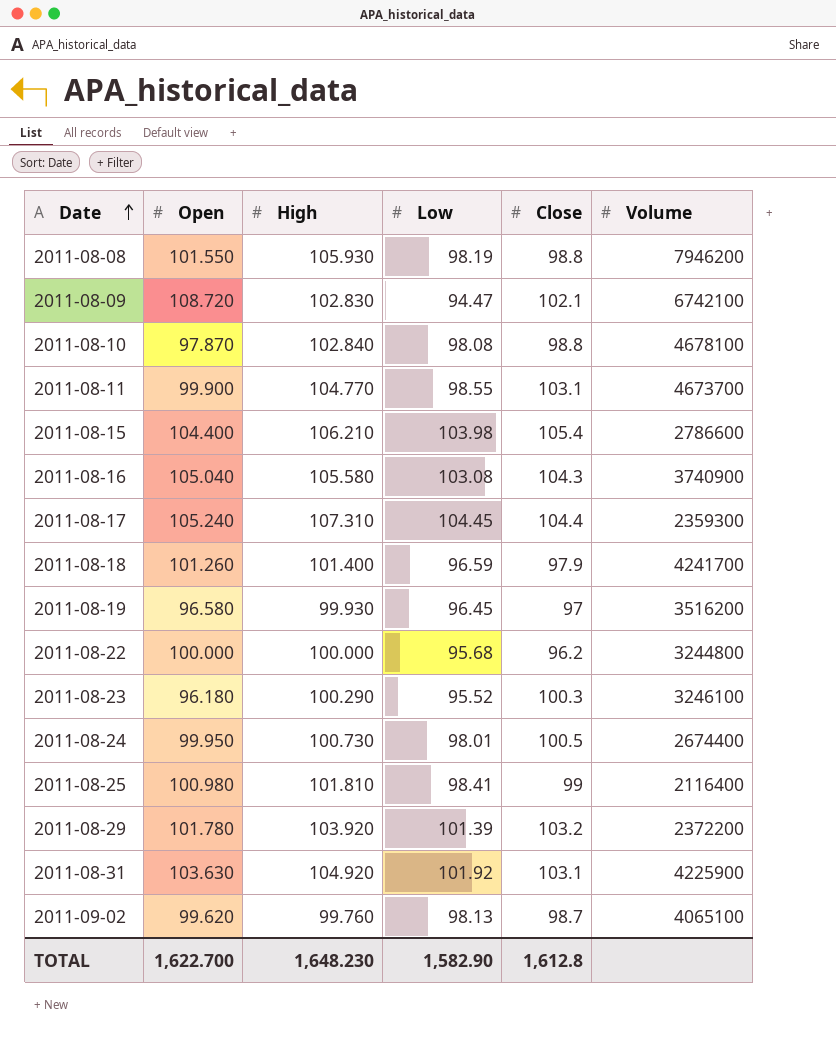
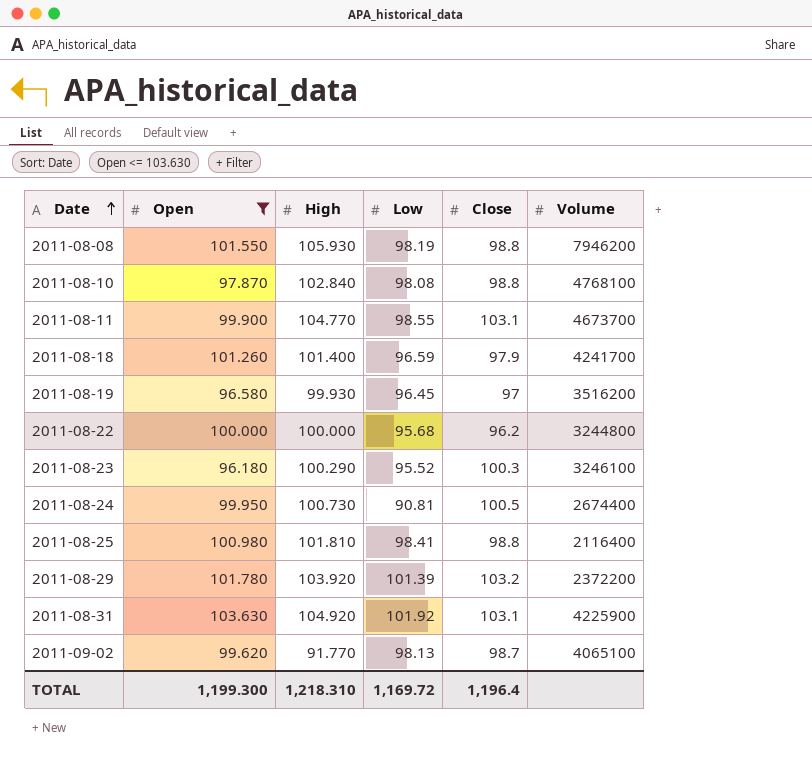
filter: none -> Open <= 103.630
2011-08-10 | Volume: 4678100 -> 4768100
2011-08-24 | Low: 98.01 -> 90.81
2011-08-25 | Close: 99 -> 98.8
2011-09-02 | High: 99.760 -> 91.770
TOTAL | Open: 1,622.700 -> 1,199.300
TOTAL | High: 1,648.230 -> 1,218.310
TOTAL | Low: 1,582.90 -> 1,169.72
TOTAL | Close: 1,612.8 -> 1,196.4

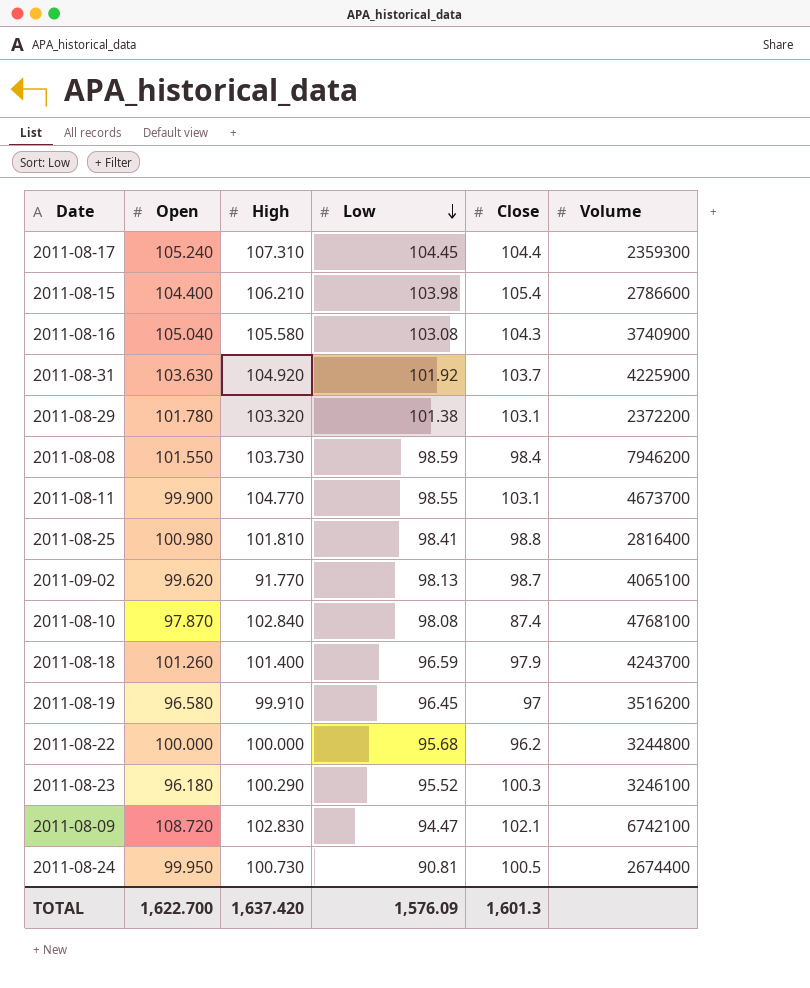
filter: Open <= 103.630 -> none
row order: Date ascending -> Low descending
2011-08-31 | Close: 103.1 -> 103.7
2011-08-29 | High: 103.920 -> 103.320
2011-08-29 | Low: 101.39 -> 101.38
2011-08-29 | Close: 103.2 -> 103.1
2011-08-08 | High: 105.930 -> 103.730
2011-08-08 | Low: 98.19 -> 98.59
2011-08-08 | Close: 98.8 -> 98.4
2011-08-25 | Volume: 2116400 -> 2816400
2011-08-10 | Close: 98.8 -> 87.4
2011-08-18 | Volume: 4241700 -> 4243700
2011-08-19 | High: 99.930 -> 99.910
TOTAL | Open: 1,199.300 -> 1,622.700
TOTAL | High: 1,218.310 -> 1,637.420
TOTAL | Low: 1,169.72 -> 1,576.09
TOTAL | Close: 1,196.4 -> 1,601.3

